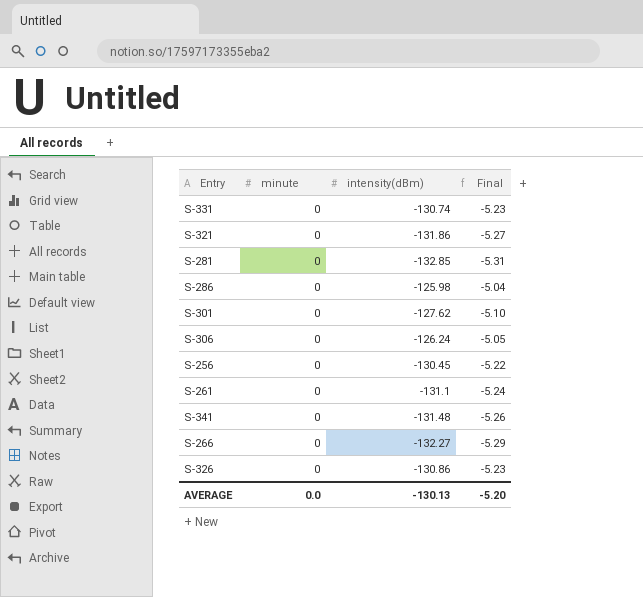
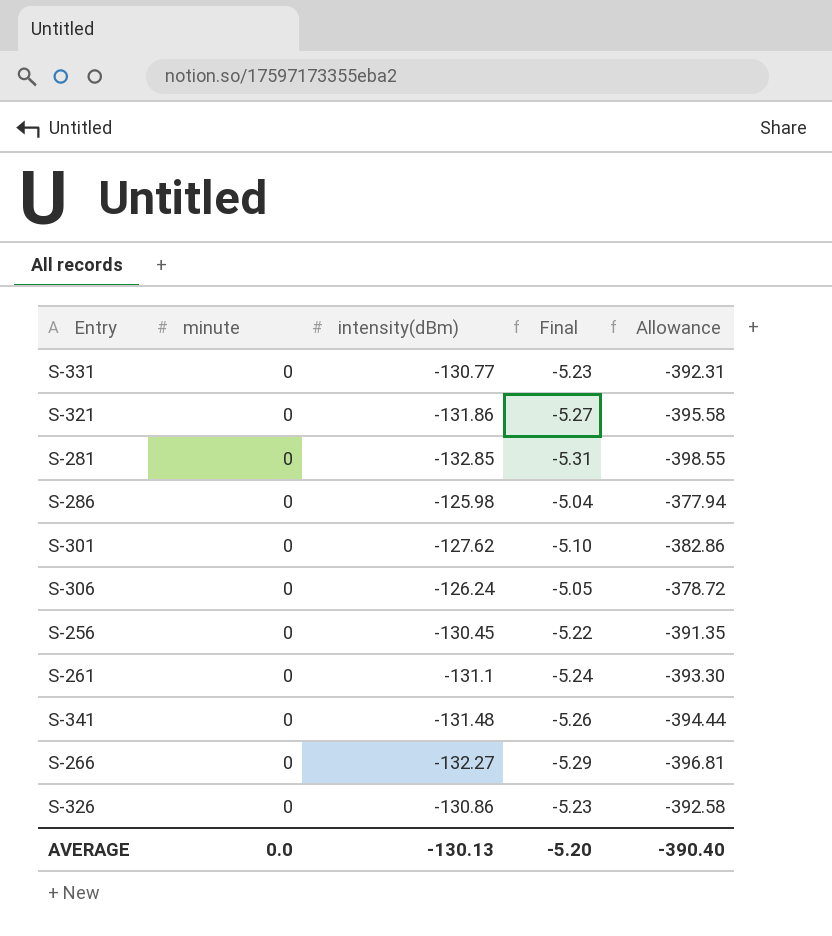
column Allowance | formula: none -> [intensity(dBm)] * 3
S-331 | intensity(dBm): -130.74 -> -130.77

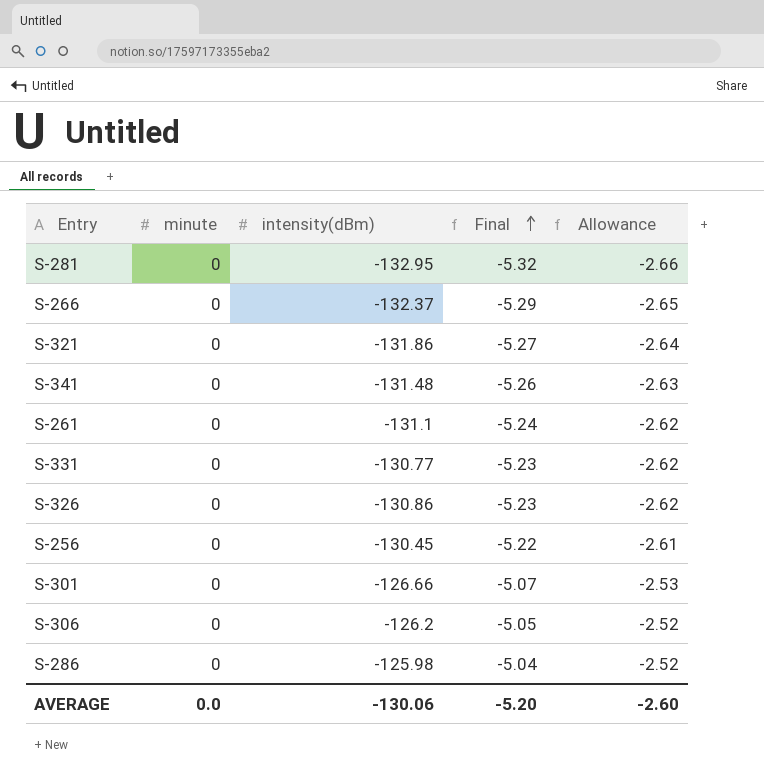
row order: none -> Final ascending
column Allowance | formula: [intensity(dBm)] * 3 -> [intensity(dBm)] * 0.02
S-281 | intensity(dBm): -132.85 -> -132.95
S-281 | Final: -5.31 -> -5.32
S-266 | intensity(dBm): -132.27 -> -132.37
S-301 | intensity(dBm): -127.62 -> -126.66
S-301 | Final: -5.10 -> -5.07
S-306 | intensity(dBm): -126.24 -> -126.2
AVERAGE | intensity(dBm): -130.13 -> -130.06
AVERAGE | Allowance: -390.40 -> -2.60

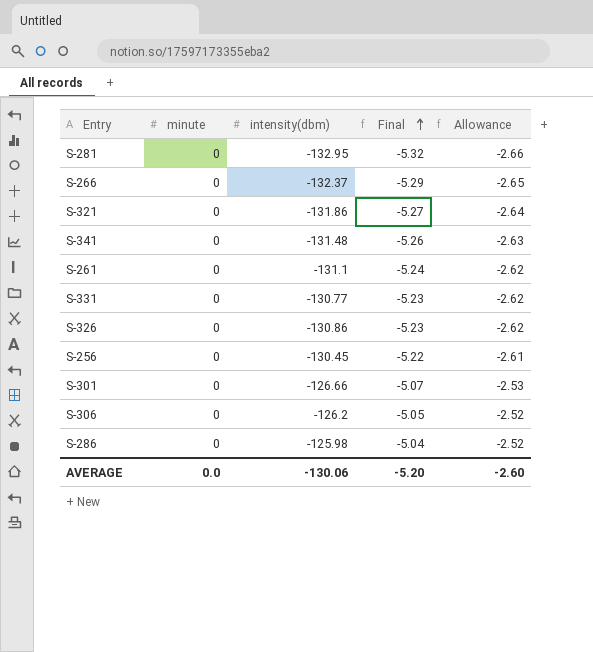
column name: intensity(dBm) -> intensity(dbm)

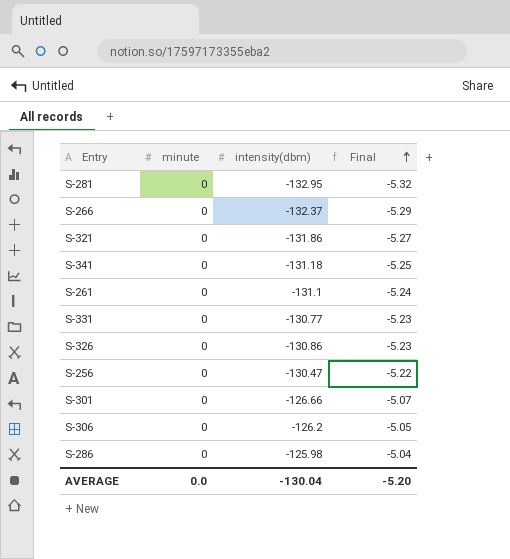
column Allowance | formula: [intensity(dbm)] * 0.02 -> none
S-341 | intensity(dbm): -131.48 -> -131.18
S-341 | Final: -5.26 -> -5.25
S-256 | intensity(dbm): -130.45 -> -130.47
AVERAGE | intensity(dbm): -130.06 -> -130.04

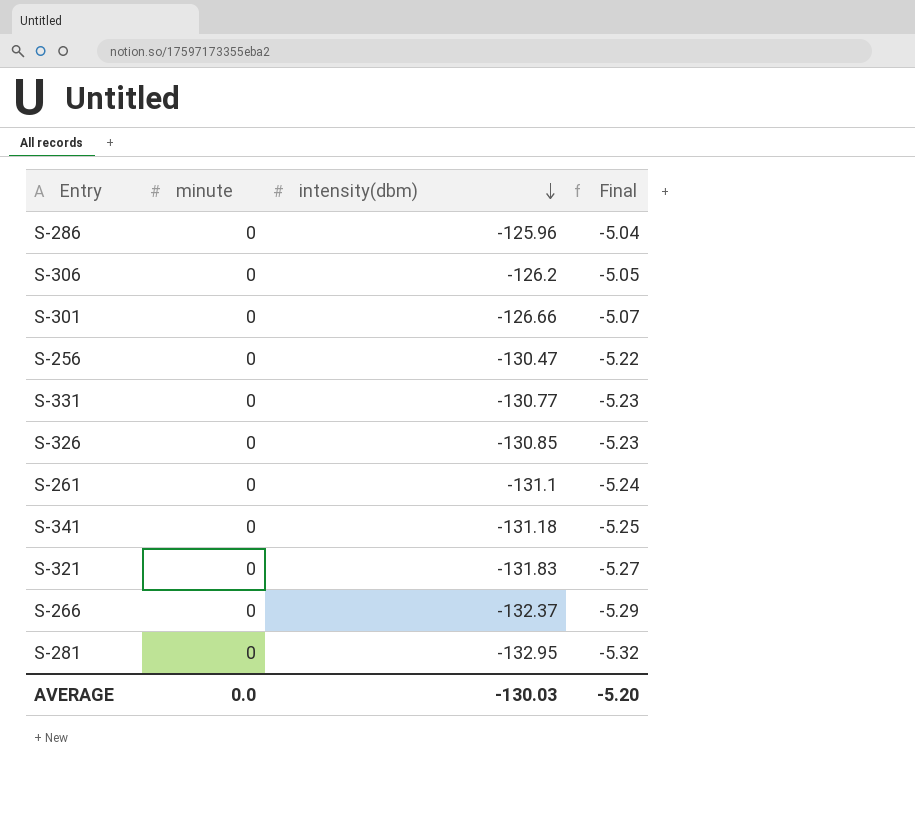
row order: Final ascending -> intensity(dbm) descending
S-286 | intensity(dbm): -125.98 -> -125.96
S-326 | intensity(dbm): -130.86 -> -130.85
S-321 | intensity(dbm): -131.86 -> -131.83
AVERAGE | intensity(dbm): -130.04 -> -130.03

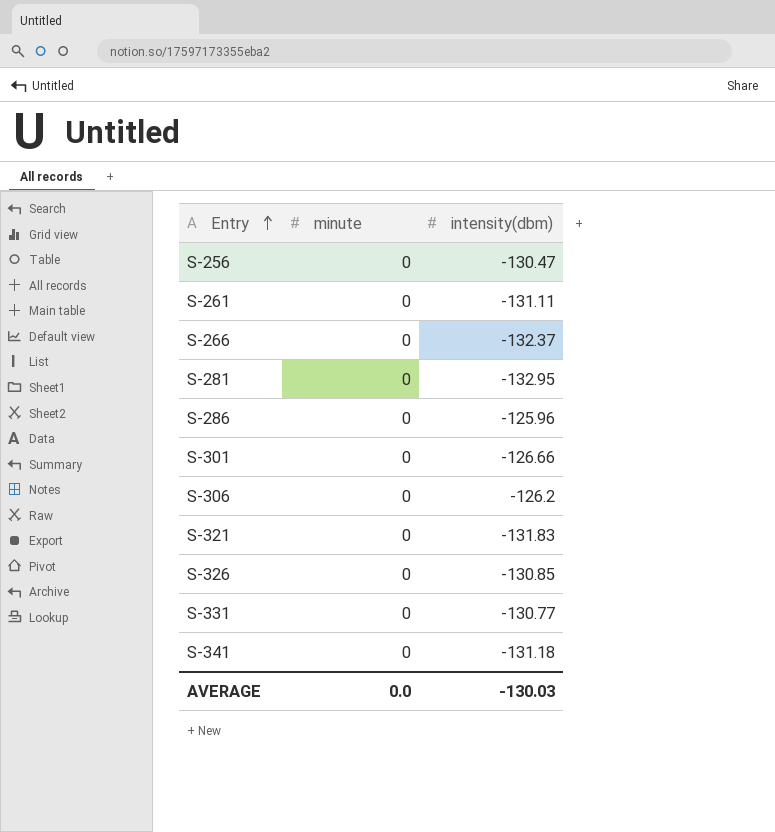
row order: intensity(dbm) descending -> Entry ascending
column Final | formula: [intensity(dbm)] * 0.04 -> none
S-261 | intensity(dbm): -131.1 -> -131.11

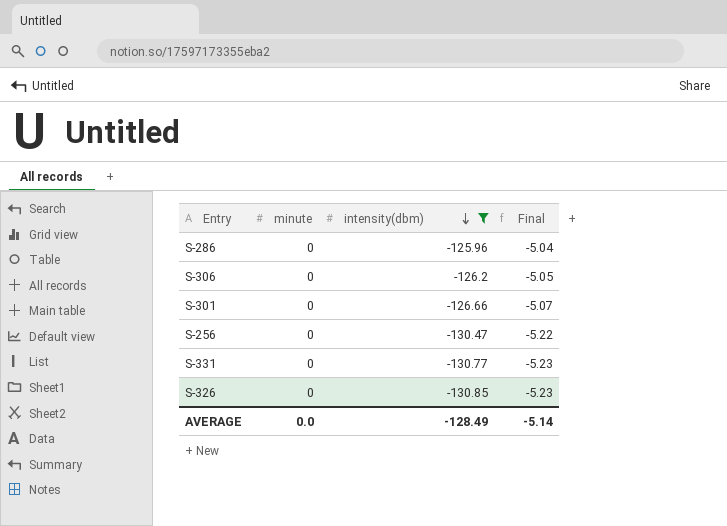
filter: none -> intensity(dbm) >= -130.85
row order: Entry ascending -> intensity(dbm) descending
column Final | formula: none -> [intensity(dbm)] * 0.04
AVERAGE | intensity(dbm): -130.03 -> -128.49

